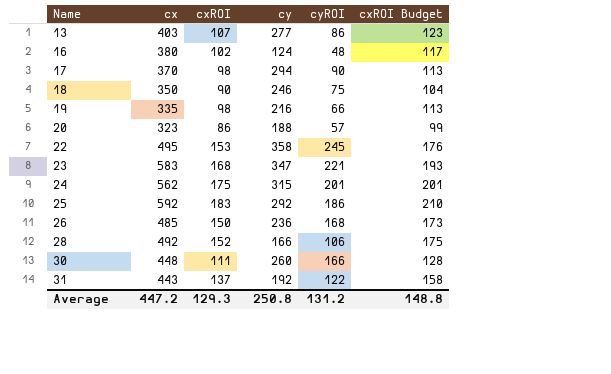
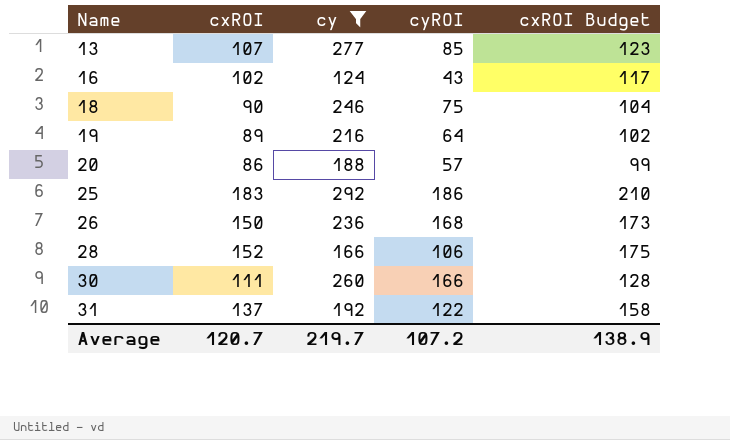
filter: none -> cy <= 292
column cx | position: 2 -> none
13 | cyROI: 86 -> 85
16 | cyROI: 48 -> 43
19 | cxROI: 98 -> 89
19 | cyROI: 66 -> 64
19 | cxROI Budget: 113 -> 102
Average | cxROI: 129.3 -> 120.7
Average | cy: 250.8 -> 219.7
Average | cyROI: 131.2 -> 107.2
Average | cxROI Budget: 148.8 -> 138.9

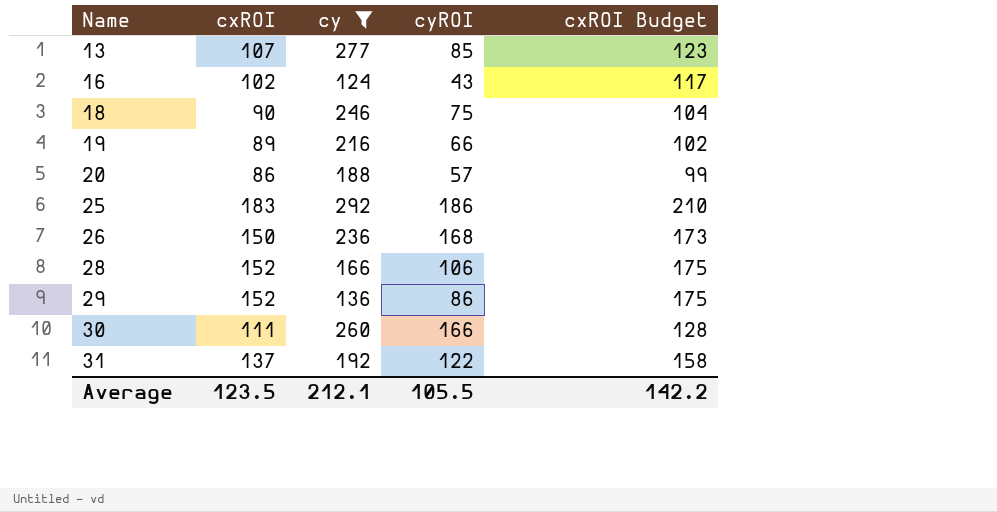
19 | cyROI: 64 -> 66
row 29: none -> 152 | 136 | 86 | 175
Average | cxROI: 120.7 -> 123.5
Average | cy: 219.7 -> 212.1
Average | cyROI: 107.2 -> 105.5
Average | cxROI Budget: 138.9 -> 142.2

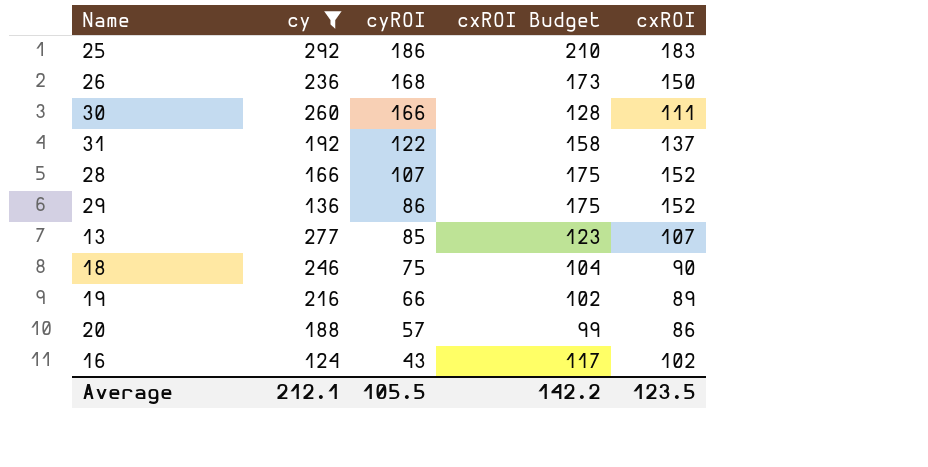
row order: Name ascending -> cyROI descending
column cxROI | position: 2 -> 5
28 | cyROI: 106 -> 107

